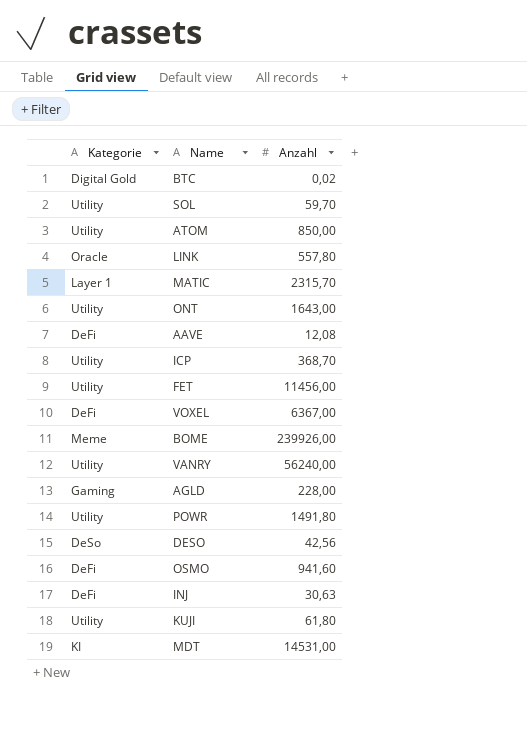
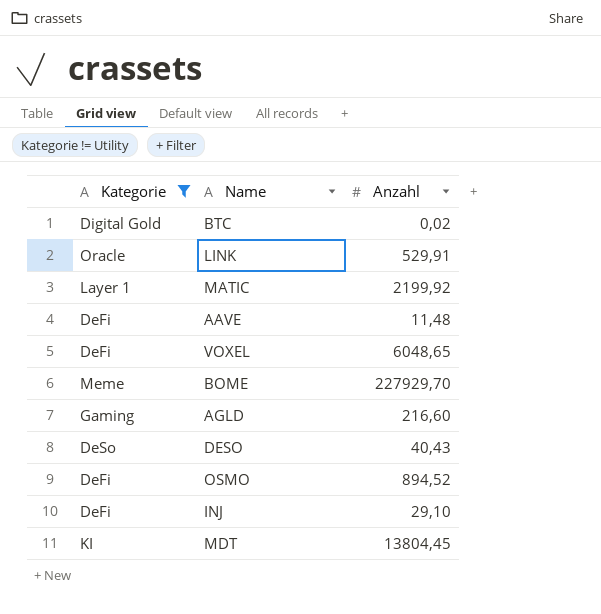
filter: none -> Kategorie != Utility
LINK | Anzahl: 557,80 -> 529,91
MATIC | Anzahl: 2315,70 -> 2199,92
AAVE | Anzahl: 12,08 -> 11,48
VOXEL | Anzahl: 6367,00 -> 6048,65
BOME | Anzahl: 239926,00 -> 227929,70
AGLD | Anzahl: 228,00 -> 216,60
DESO | Anzahl: 42,56 -> 40,43
OSMO | Anzahl: 941,60 -> 894,52
INJ | Anzahl: 30,63 -> 29,10
MDT | Anzahl: 14531,00 -> 13804,45

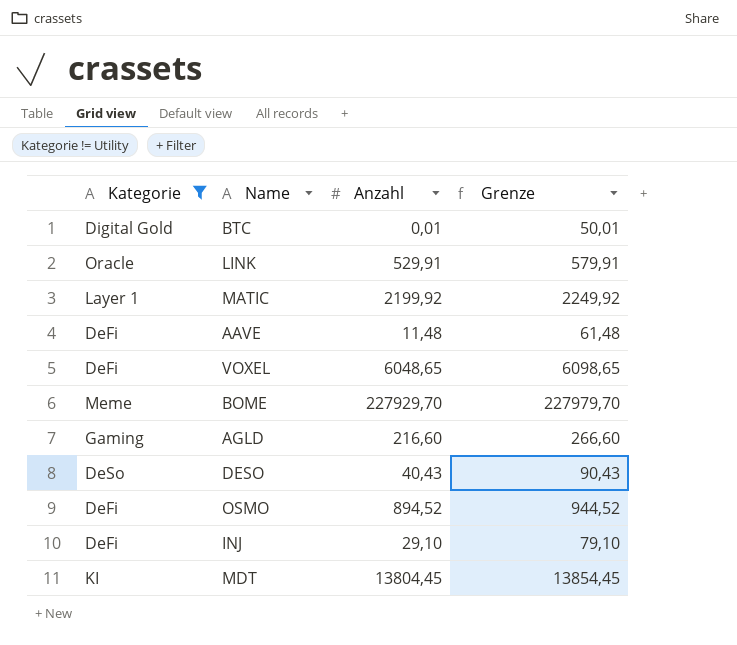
column Grenze | formula: none -> [Anzahl] + 50
BTC | Anzahl: 0,02 -> 0,01

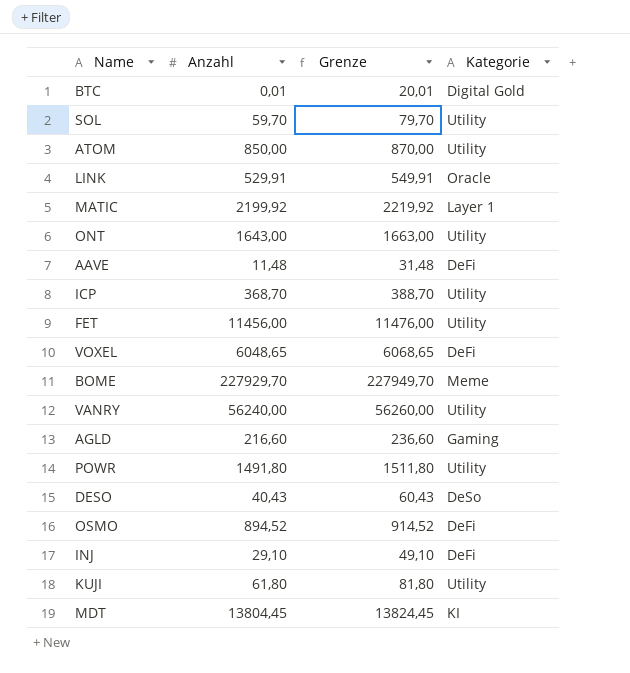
filter: Kategorie != Utility -> none
column Grenze | formula: [Anzahl] + 50 -> [Anzahl] + 20
column Kategorie | position: 1 -> 4

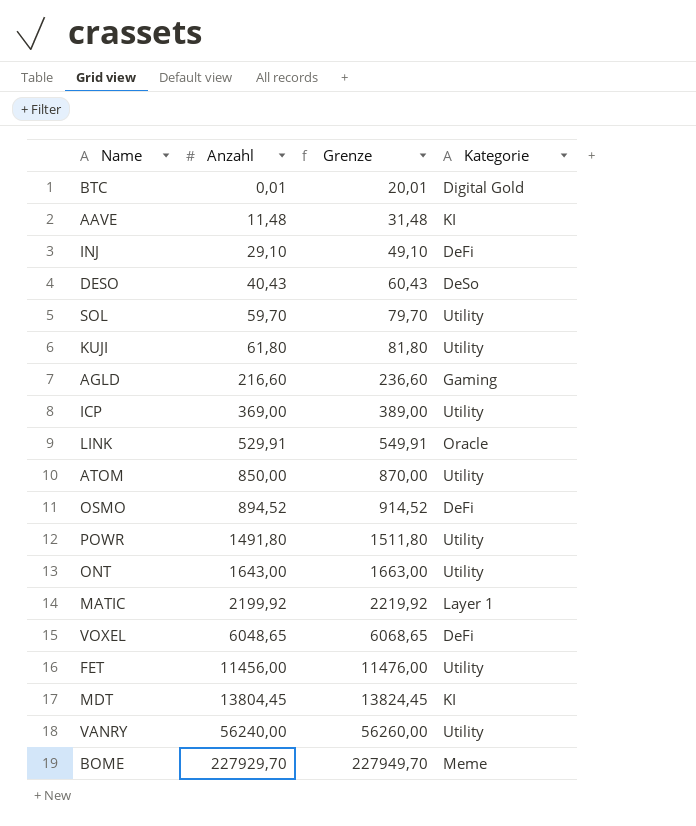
row order: none -> Anzahl ascending
AAVE | Kategorie: DeFi -> KI
ICP | Anzahl: 368,70 -> 369,00
ICP | Grenze: 388,70 -> 389,00

